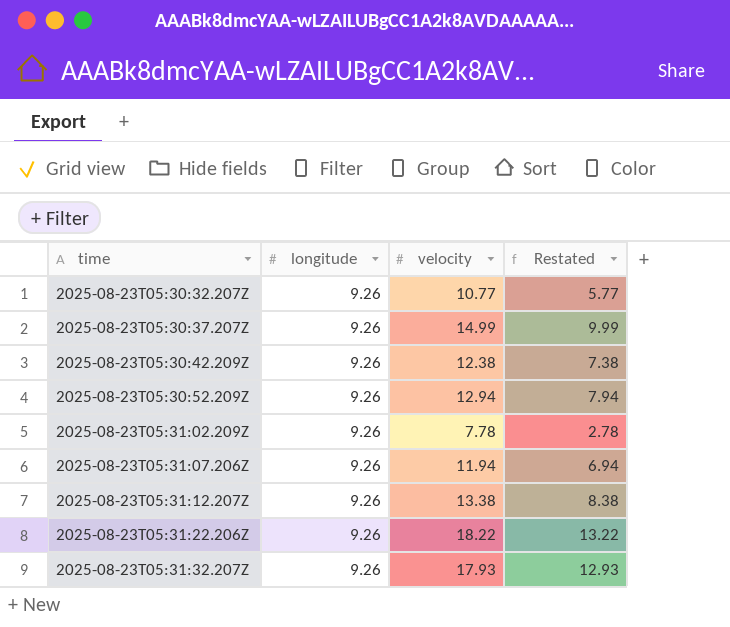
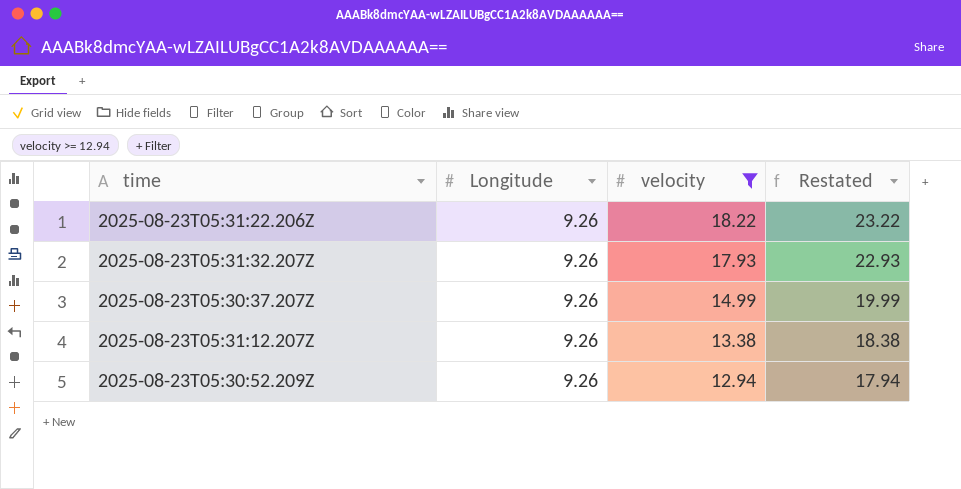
filter: none -> velocity >= 12.94
row order: time ascending -> velocity descending
column name: longitude -> Longitude
column Restated | formula: [velocity] - 5 -> [velocity] + 5

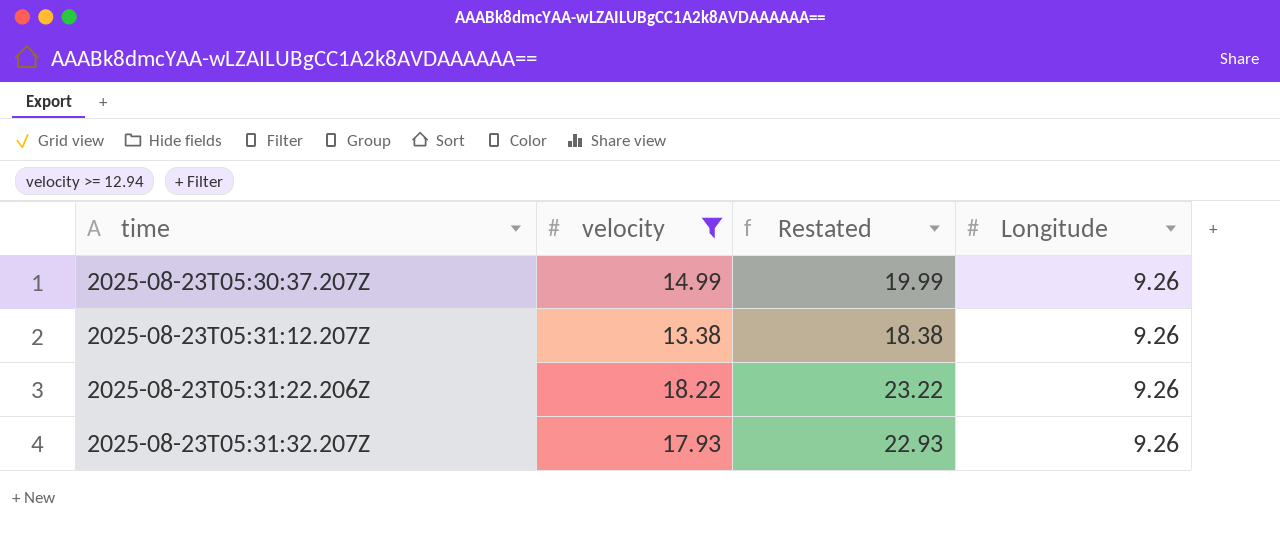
row order: velocity descending -> time ascending
column Longitude | position: 2 -> 4
row 2025-08-23T05:30:52.209Z: 9.26 | 12.94 | 17.94 -> none

